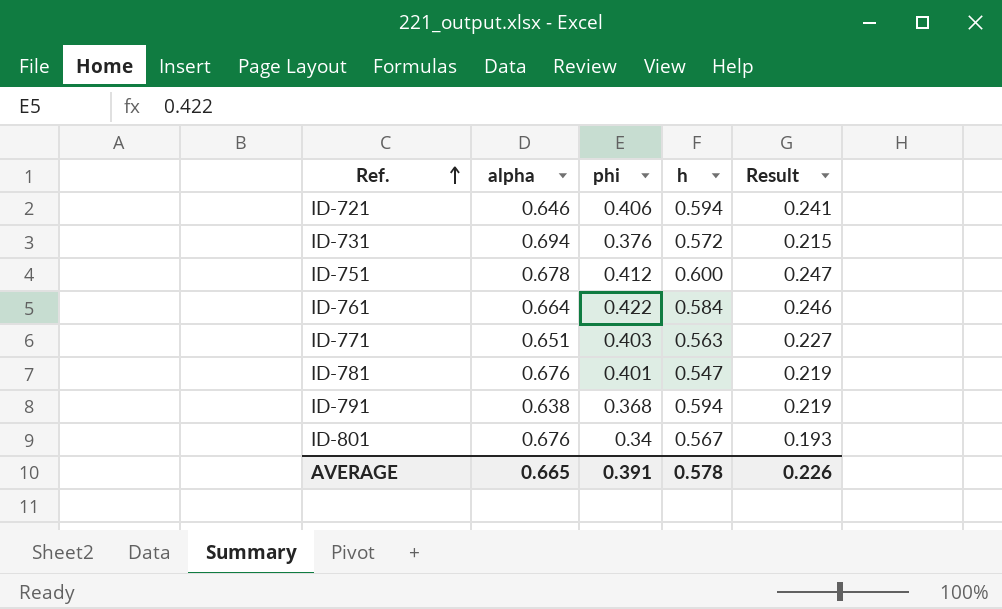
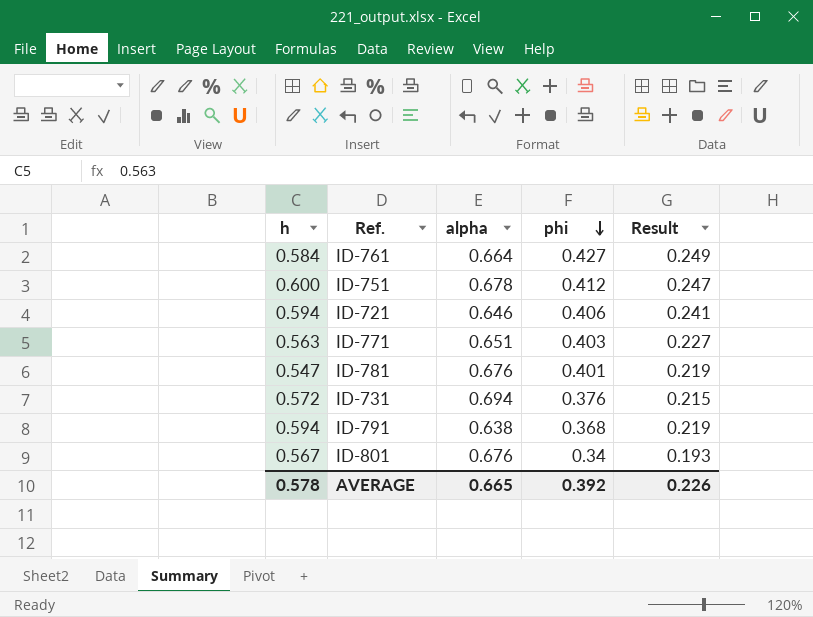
row order: Ref. ascending -> phi descending
column h | position: 4 -> 1
ID-761 | phi: 0.422 -> 0.427
ID-761 | Result: 0.246 -> 0.249
AVERAGE | phi: 0.391 -> 0.392

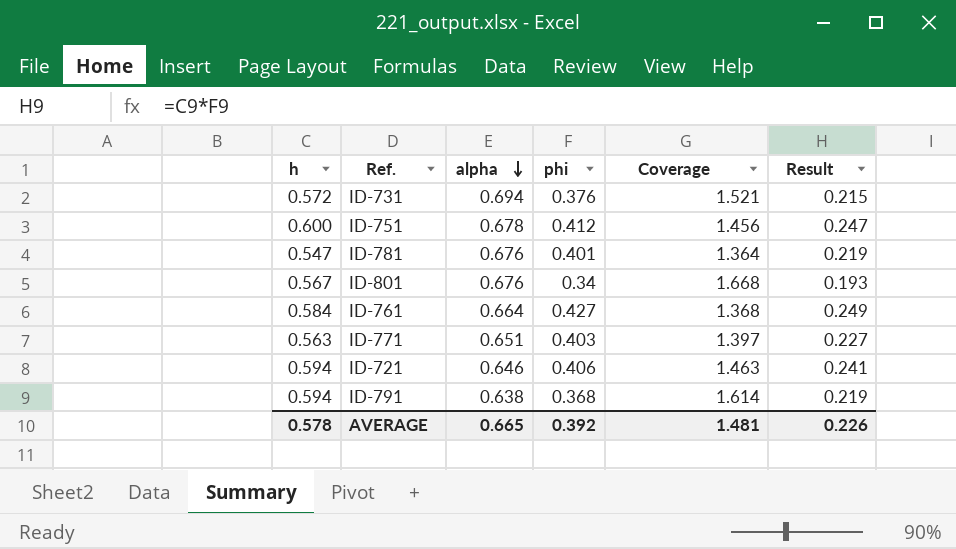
row order: phi descending -> alpha descending
column Coverage | formula: none -> [h] / [phi]

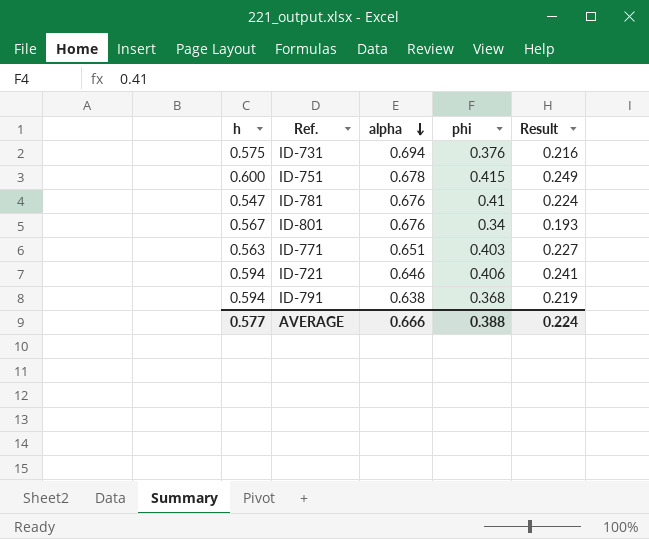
column Coverage | formula: [h] / [phi] -> none
row ID-761: 0.584 | 0.664 | 0.427 | 1.368 | 0.249 -> none
ID-731 | h: 0.572 -> 0.575
ID-731 | Result: 0.215 -> 0.216
ID-751 | phi: 0.412 -> 0.415
ID-751 | Result: 0.247 -> 0.249
ID-781 | phi: 0.401 -> 0.41
ID-781 | Result: 0.219 -> 0.224
AVERAGE | h: 0.578 -> 0.577
AVERAGE | alpha: 0.665 -> 0.666
AVERAGE | phi: 0.392 -> 0.388
AVERAGE | Result: 0.226 -> 0.224

